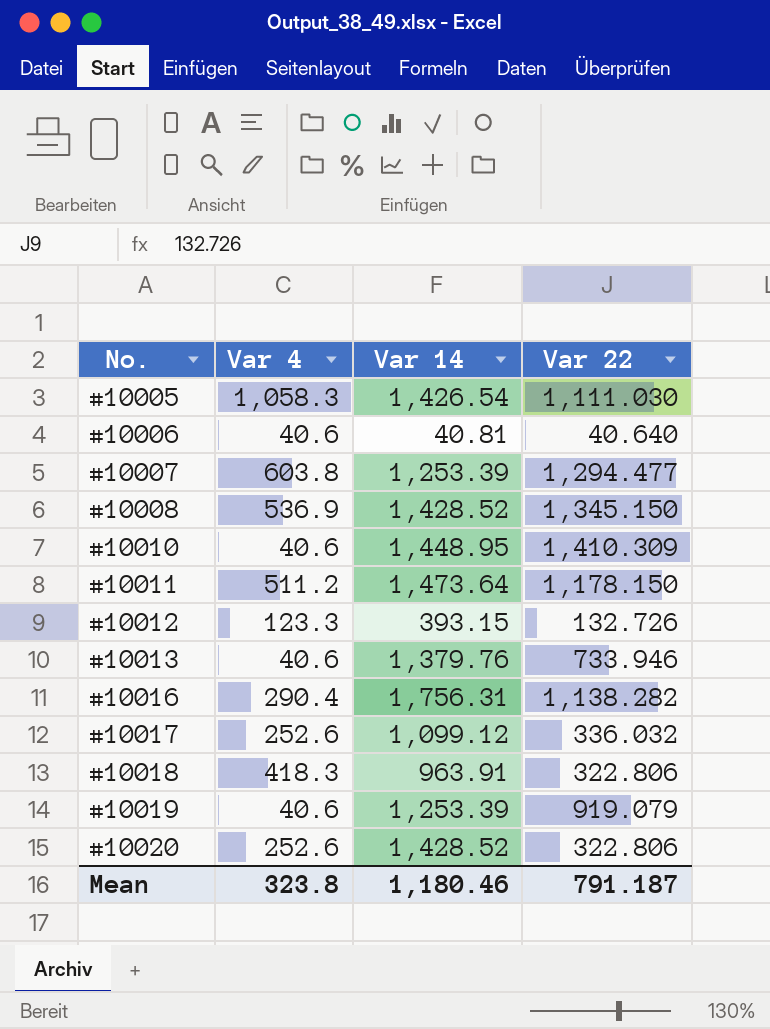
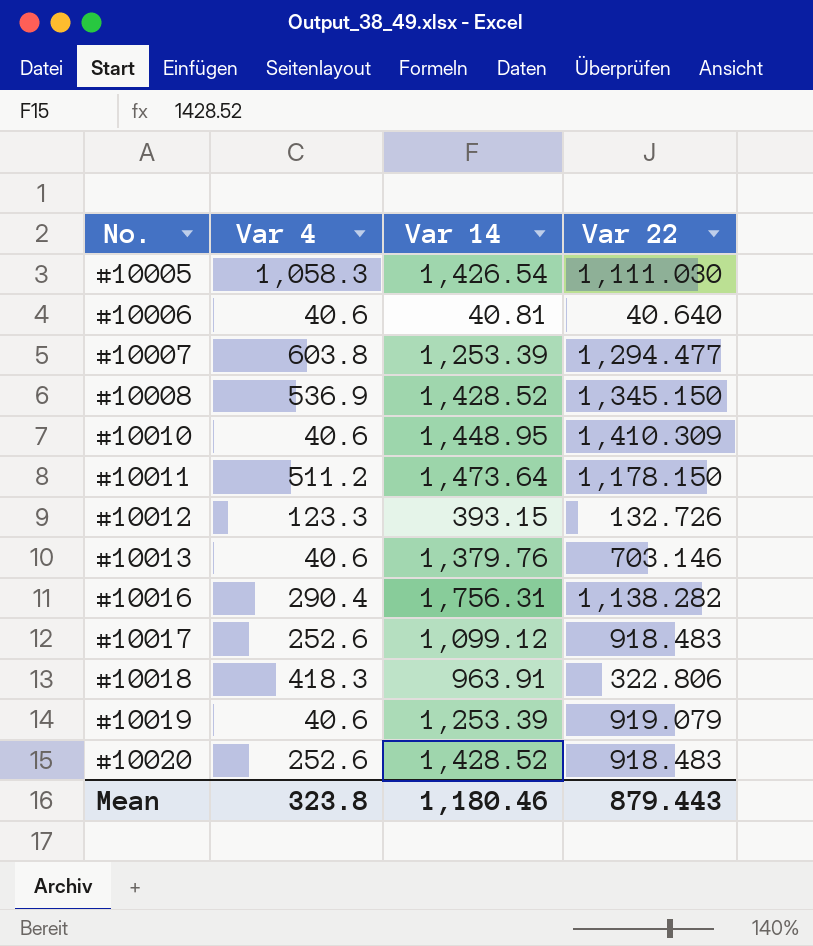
#10013 | Var 22: 733.946 -> 703.146
#10017 | Var 22: 336.032 -> 918.483
#10020 | Var 22: 322.806 -> 918.483
Mean | Var 22: 791.187 -> 879.443

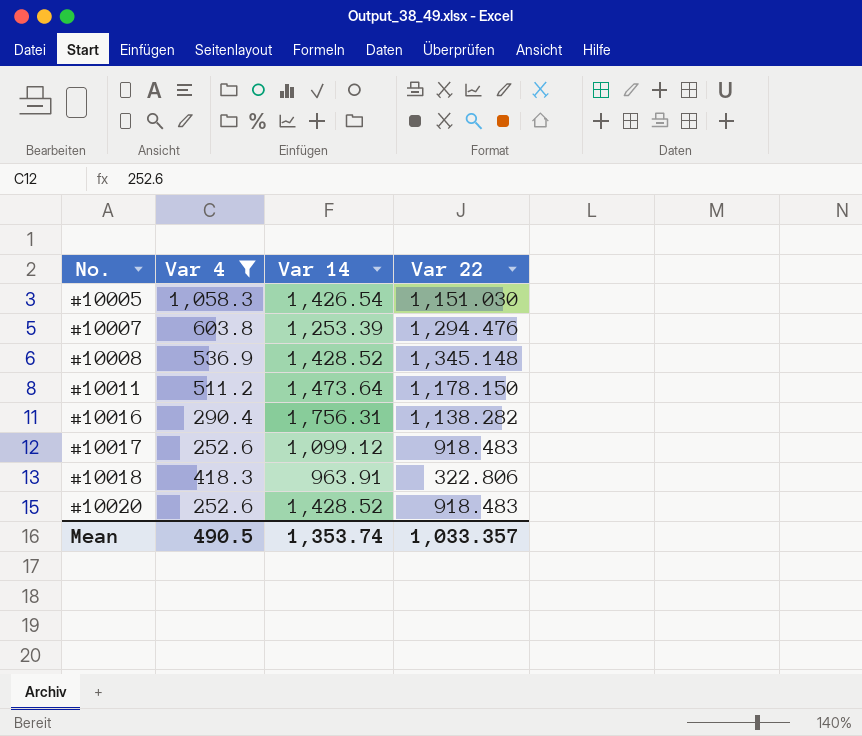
filter: none -> Var 4 >= 252.6
#10005 | Var 22: 1,111.030 -> 1,151.030
#10007 | Var 22: 1,294.477 -> 1,294.476
#10008 | Var 22: 1,345.150 -> 1,345.148
Mean | Var 4: 323.8 -> 490.5
Mean | Var 14: 1,180.46 -> 1,353.74
Mean | Var 22: 879.443 -> 1,033.357

